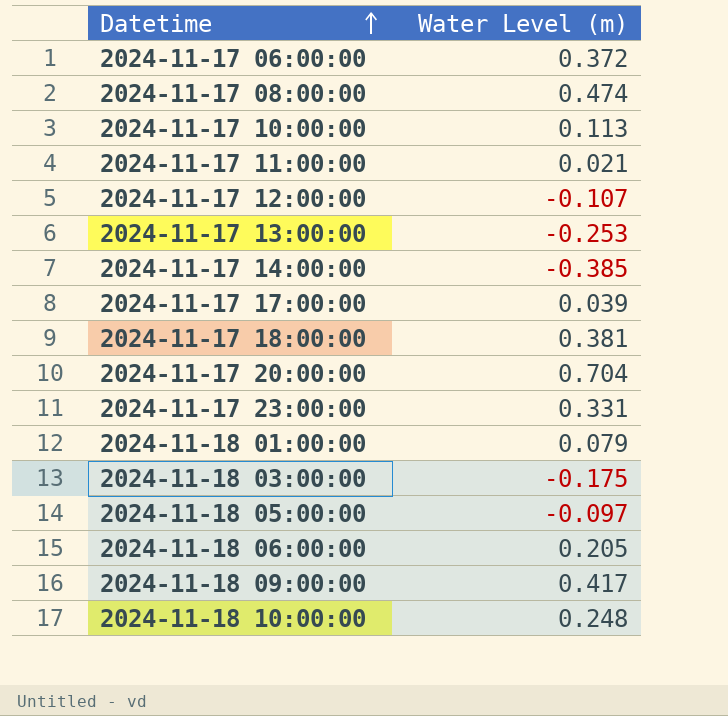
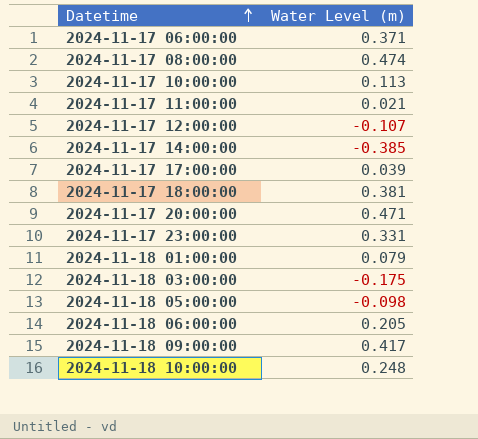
row 2024-11-17 13:00:00: -0.253 -> none
2024-11-17 06:00:00 | Water Level (m): 0.372 -> 0.371
2024-11-17 20:00:00 | Water Level (m): 0.704 -> 0.471
2024-11-18 05:00:00 | Water Level (m): -0.097 -> -0.098

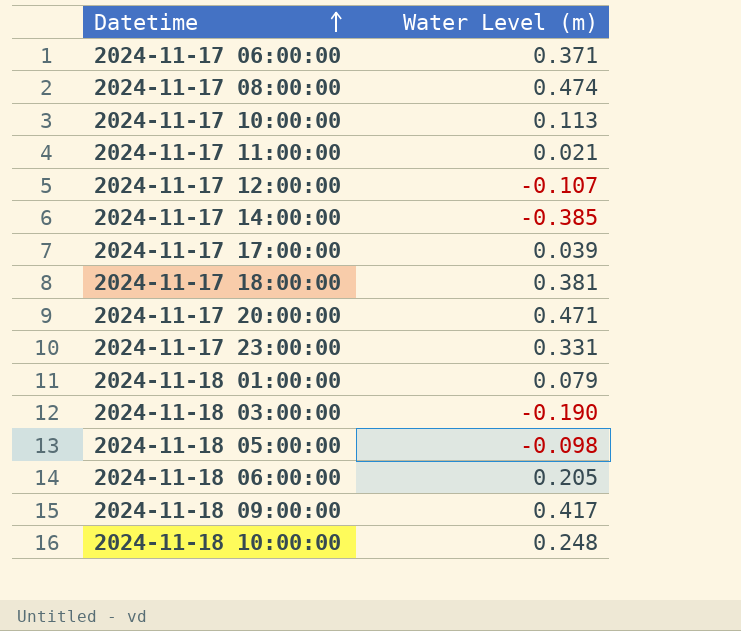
2024-11-18 03:00:00 | Water Level (m): -0.175 -> -0.190

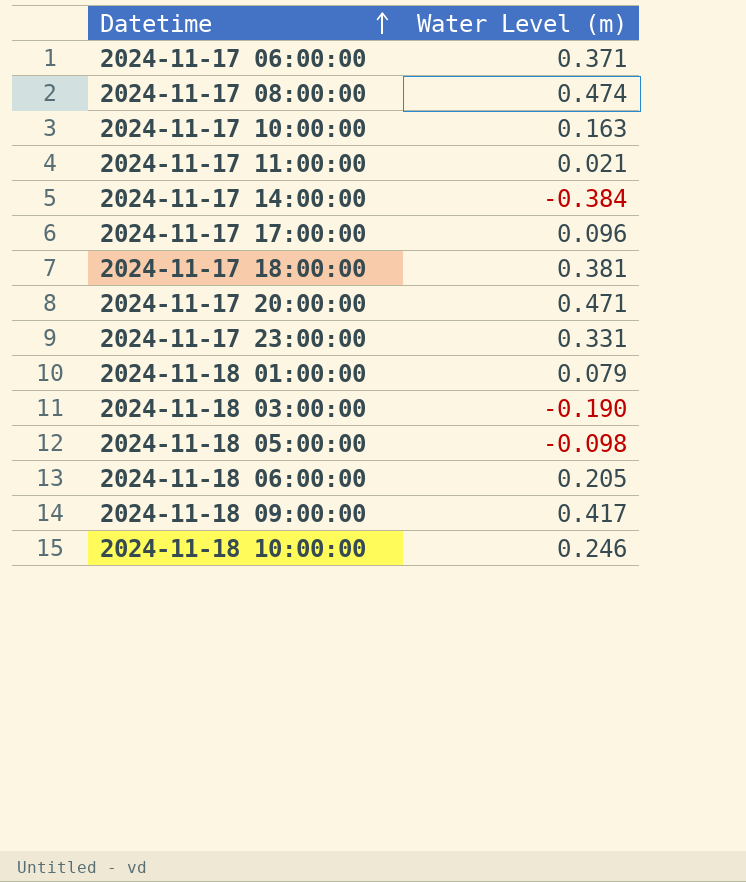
row 2024-11-17 12:00:00: -0.107 -> none
2024-11-17 10:00:00 | Water Level (m): 0.113 -> 0.163
2024-11-17 14:00:00 | Water Level (m): -0.385 -> -0.384
2024-11-17 17:00:00 | Water Level (m): 0.039 -> 0.096
2024-11-18 10:00:00 | Water Level (m): 0.248 -> 0.246

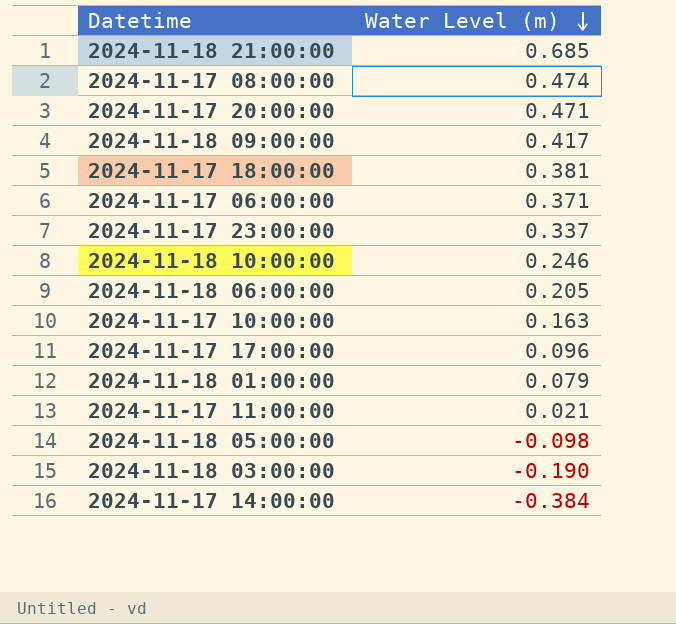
row order: Datetime ascending -> Water Level (m) descending
row 2024-11-18 21:00:00: none -> 0.685
2024-11-17 23:00:00 | Water Level (m): 0.331 -> 0.337

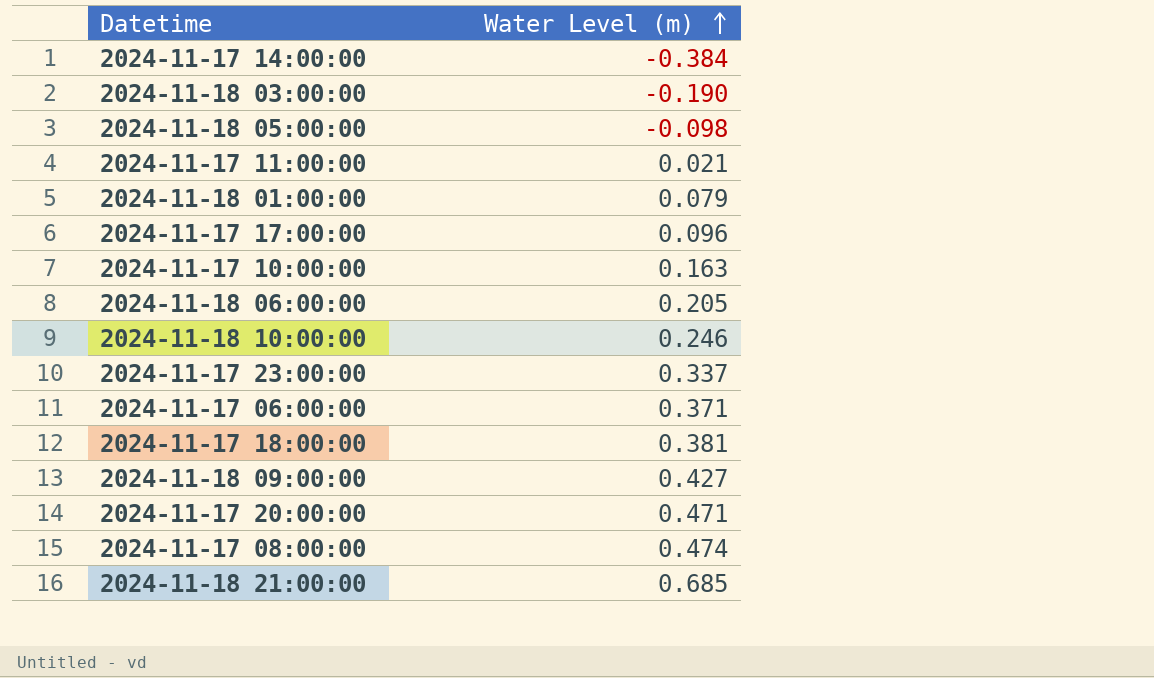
row order: Water Level (m) descending -> Water Level (m) ascending
2024-11-18 09:00:00 | Water Level (m): 0.417 -> 0.427

